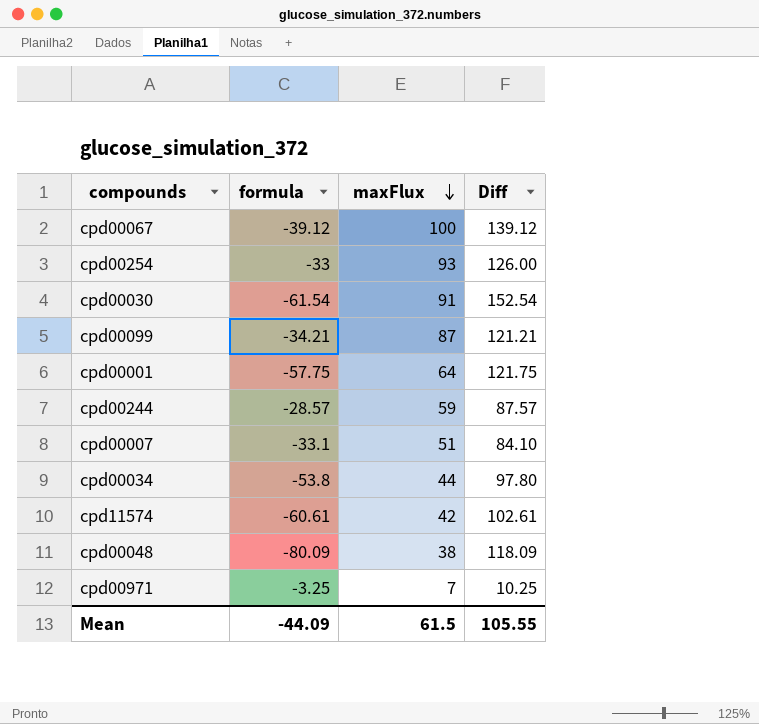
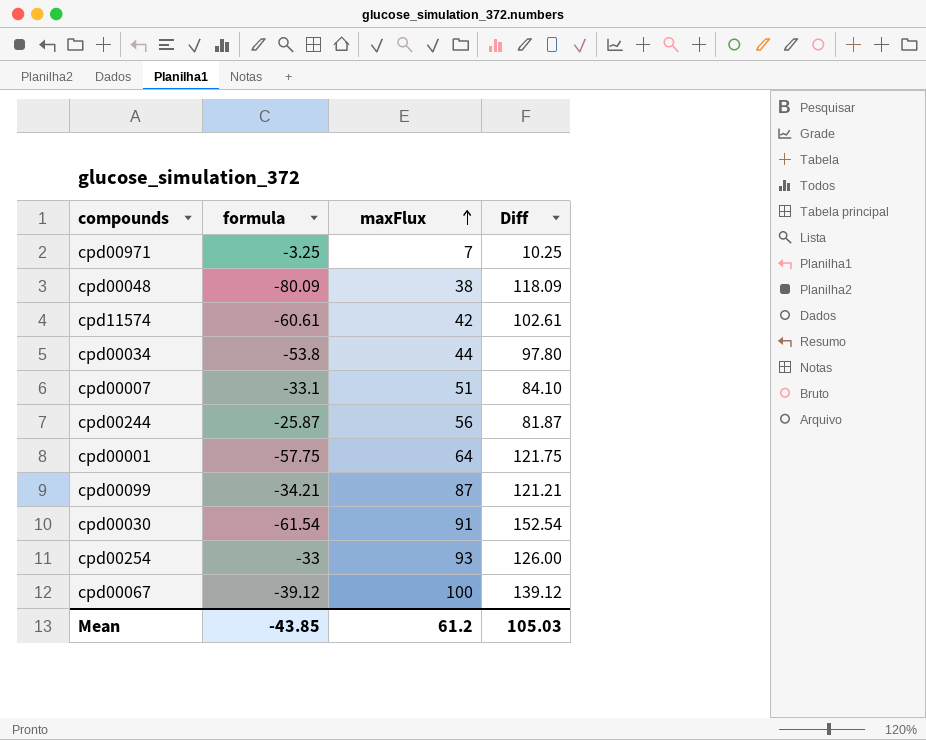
row order: maxFlux descending -> maxFlux ascending
cpd00244 | formula: -28.57 -> -25.87
cpd00244 | maxFlux: 59 -> 56
cpd00244 | Diff: 87.57 -> 81.87
Mean | formula: -44.09 -> -43.85
Mean | maxFlux: 61.5 -> 61.2
Mean | Diff: 105.55 -> 105.03

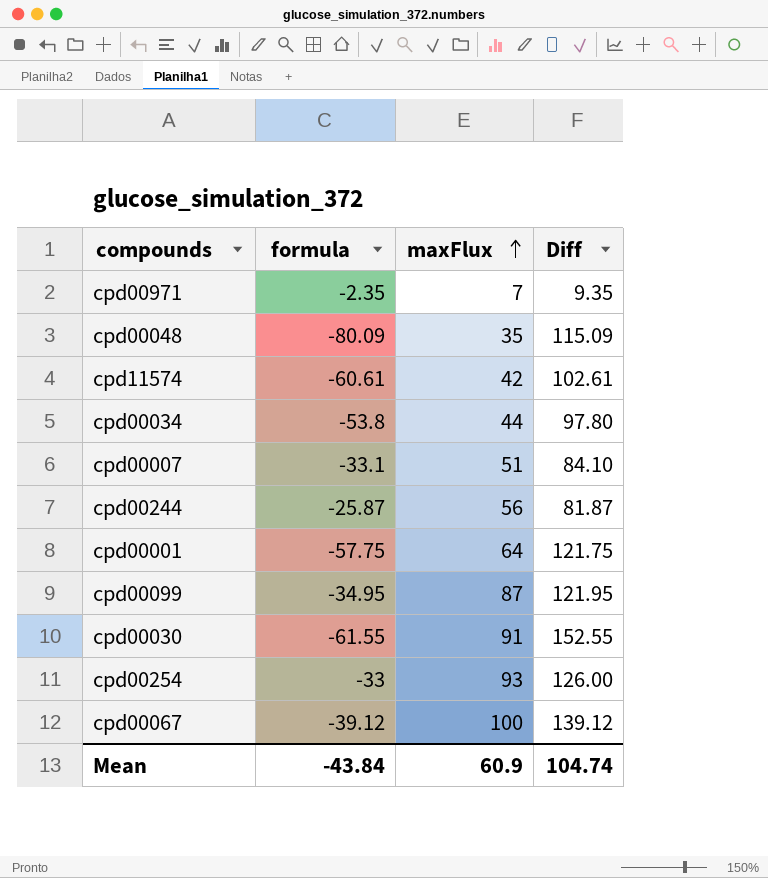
cpd00971 | formula: -3.25 -> -2.35
cpd00971 | Diff: 10.25 -> 9.35
cpd00048 | maxFlux: 38 -> 35
cpd00048 | Diff: 118.09 -> 115.09
cpd00099 | formula: -34.21 -> -34.95
cpd00099 | Diff: 121.21 -> 121.95
cpd00030 | formula: -61.54 -> -61.55
cpd00030 | Diff: 152.54 -> 152.55
Mean | formula: -43.85 -> -43.84
Mean | maxFlux: 61.2 -> 60.9
Mean | Diff: 105.03 -> 104.74

